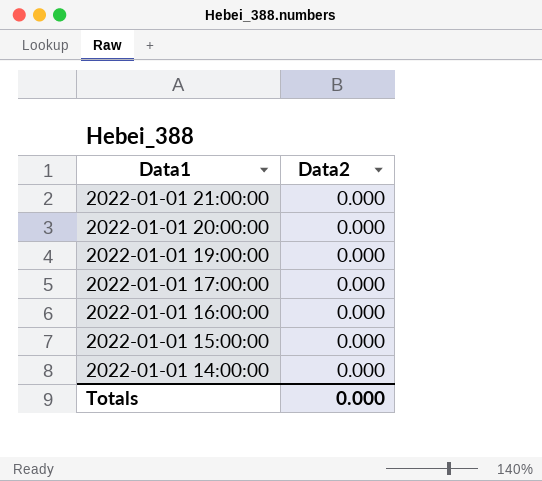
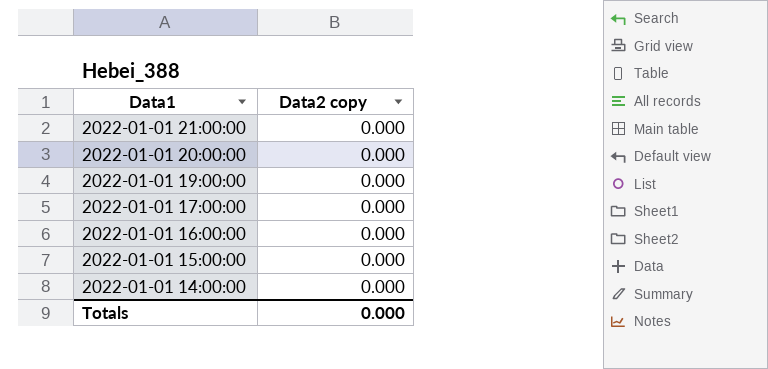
column name: Data2 -> Data2 copy

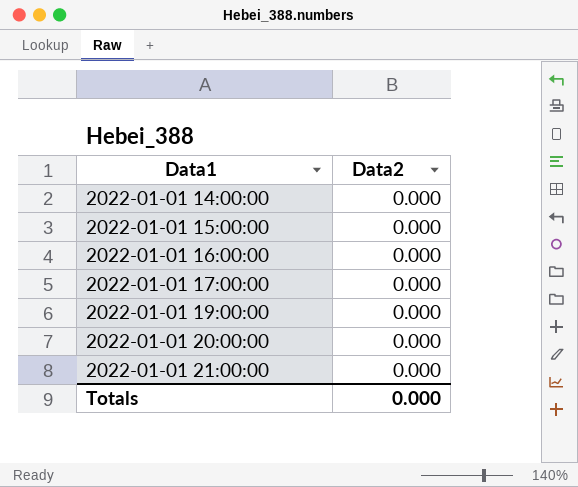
row order: Data1 descending -> Data1 ascending
column name: Data2 copy -> Data2

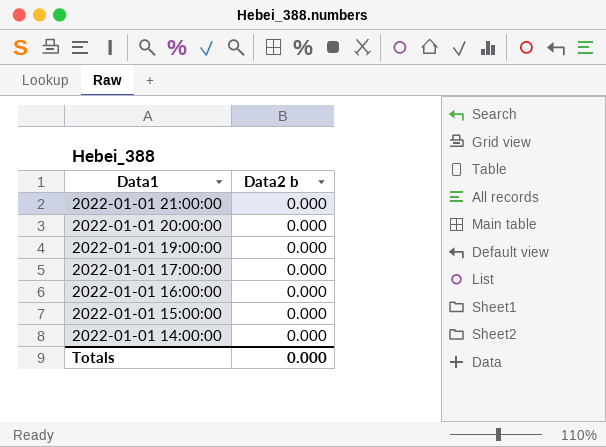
row order: Data1 ascending -> Data1 descending
column name: Data2 -> Data2 b

